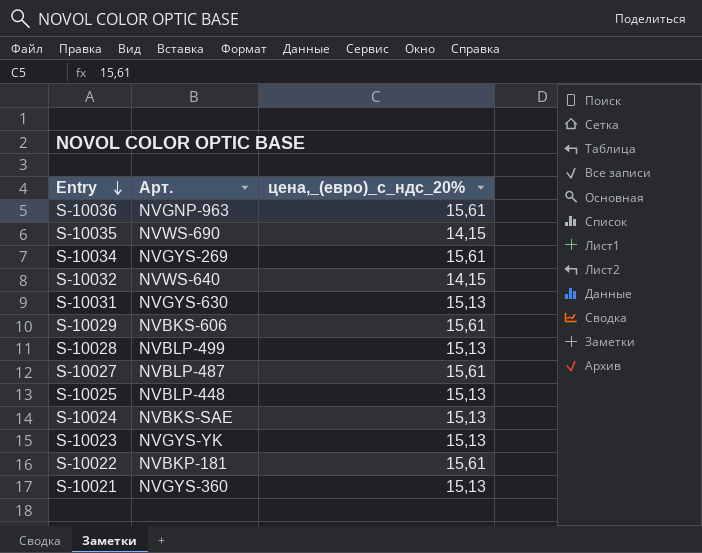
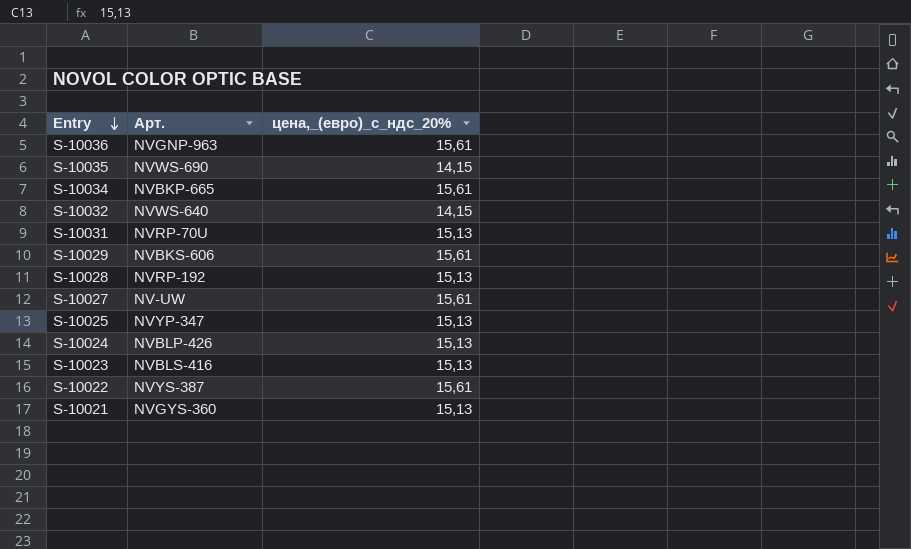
S-10034 | Арт.: NVGYS-269 -> NVBKP-665
S-10031 | Арт.: NVGYS-630 -> NVRP-70U
S-10028 | Арт.: NVBLP-499 -> NVRP-192
S-10027 | Арт.: NVBLP-487 -> NV-UW
S-10025 | Арт.: NVBLP-448 -> NVYP-347
S-10024 | Арт.: NVBKS-SAE -> NVBLP-426
S-10023 | Арт.: NVGYS-YK -> NVBLS-416
S-10022 | Арт.: NVBKP-181 -> NVYS-387

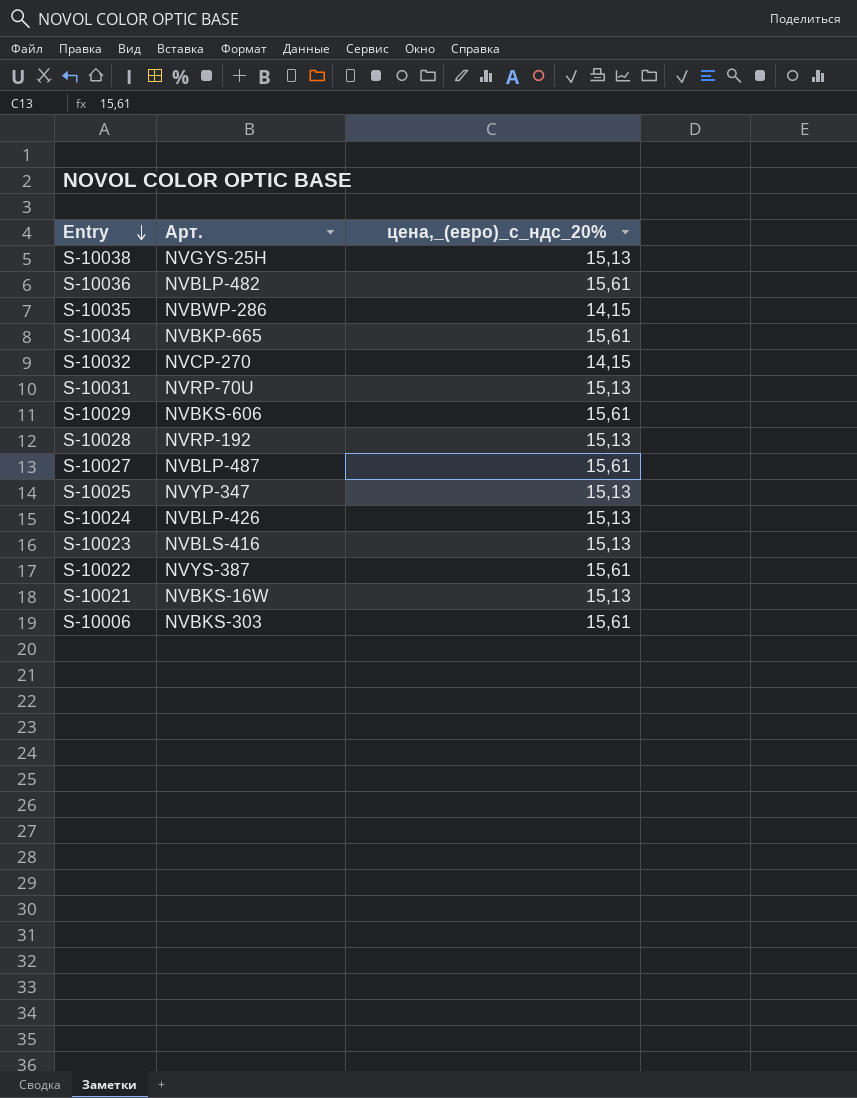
row S-10038: none -> NVGYS-25H | 15,13
S-10036 | Арт.: NVGNP-963 -> NVBLP-482
S-10035 | Арт.: NVWS-690 -> NVBWP-286
S-10032 | Арт.: NVWS-640 -> NVCP-270
S-10027 | Арт.: NV-UW -> NVBLP-487
S-10021 | Арт.: NVGYS-360 -> NVBKS-16W
row S-10006: none -> NVBKS-303 | 15,61

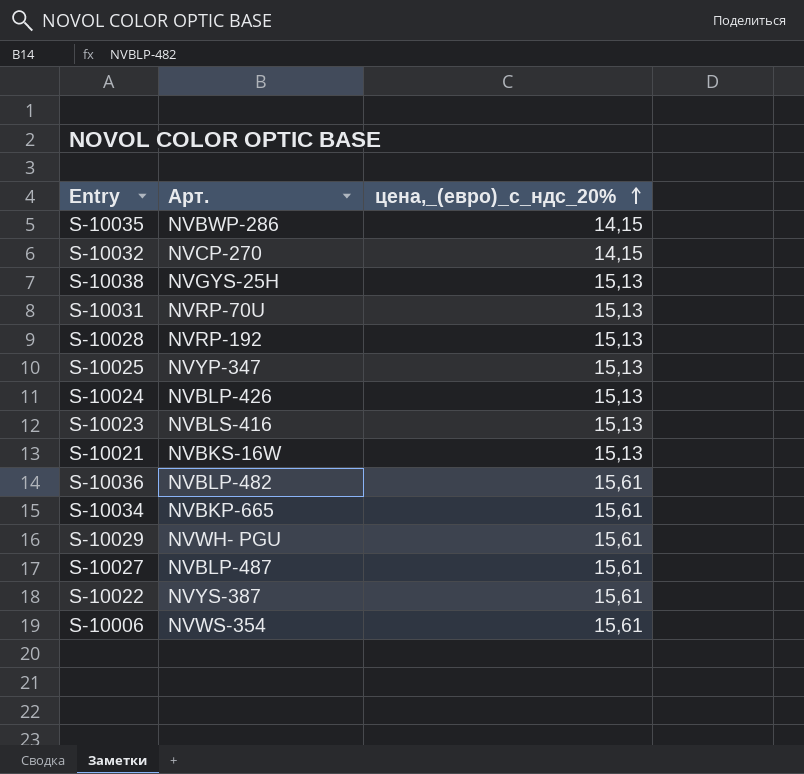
row order: Entry descending -> цена,_(евро)_с_ндс_20% ascending
S-10029 | Арт.: NVBKS-606 -> NVWH- PGU
S-10006 | Арт.: NVBKS-303 -> NVWS-354

